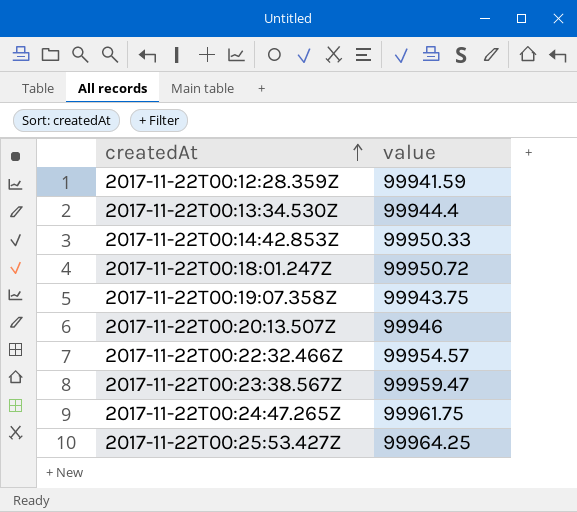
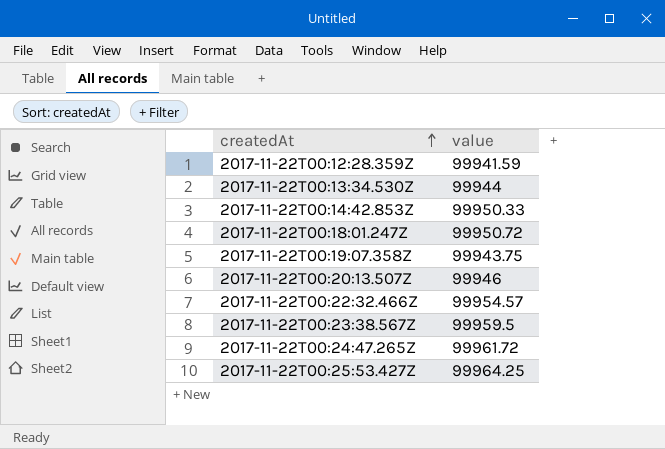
2017-11-22T00:13:34.530Z | value: 99944.4 -> 99944
2017-11-22T00:23:38.567Z | value: 99959.47 -> 99959.5
2017-11-22T00:24:47.265Z | value: 99961.75 -> 99961.72

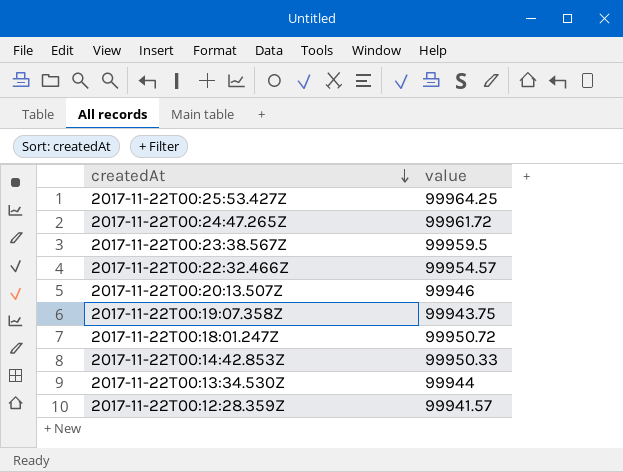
row order: createdAt ascending -> createdAt descending
2017-11-22T00:12:28.359Z | value: 99941.59 -> 99941.57

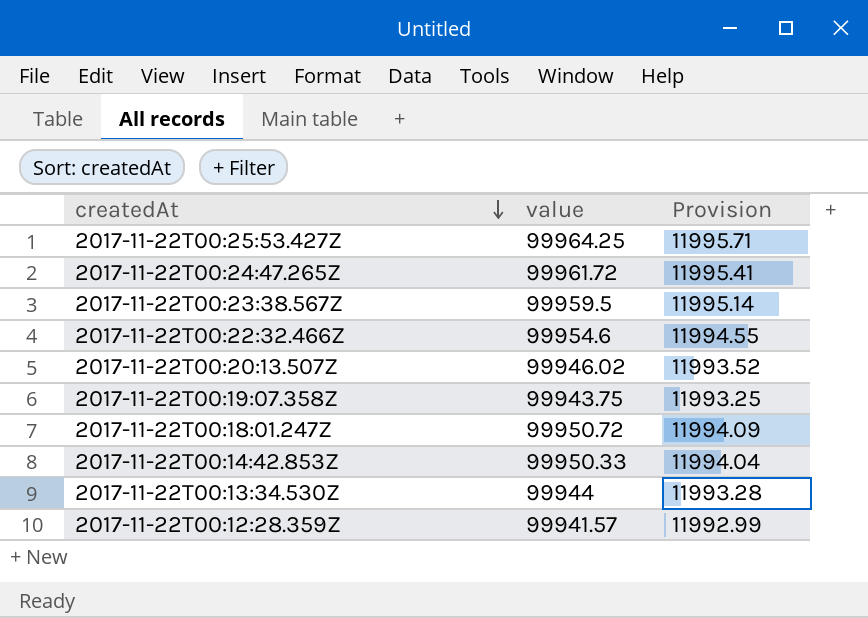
column Provision | formula: none -> [value] * 0.12
2017-11-22T00:22:32.466Z | value: 99954.57 -> 99954.6
2017-11-22T00:20:13.507Z | value: 99946 -> 99946.02

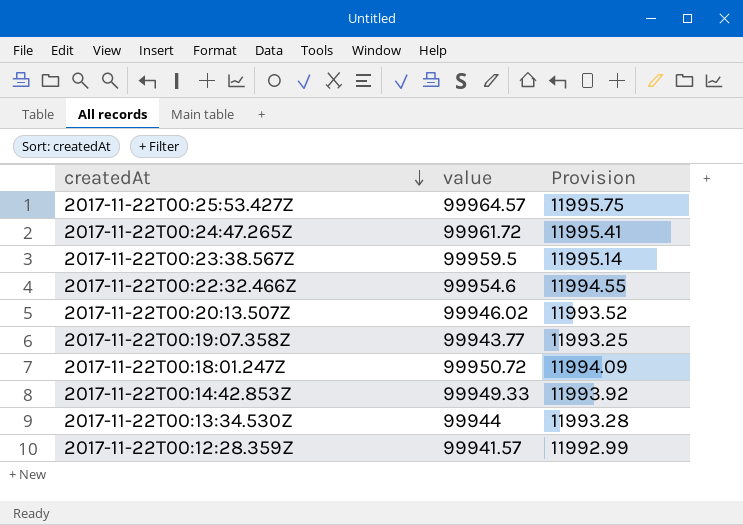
2017-11-22T00:25:53.427Z | value: 99964.25 -> 99964.57
2017-11-22T00:25:53.427Z | Provision: 11995.71 -> 11995.75
2017-11-22T00:19:07.358Z | value: 99943.75 -> 99943.77
2017-11-22T00:14:42.853Z | value: 99950.33 -> 99949.33
2017-11-22T00:14:42.853Z | Provision: 11994.04 -> 11993.92

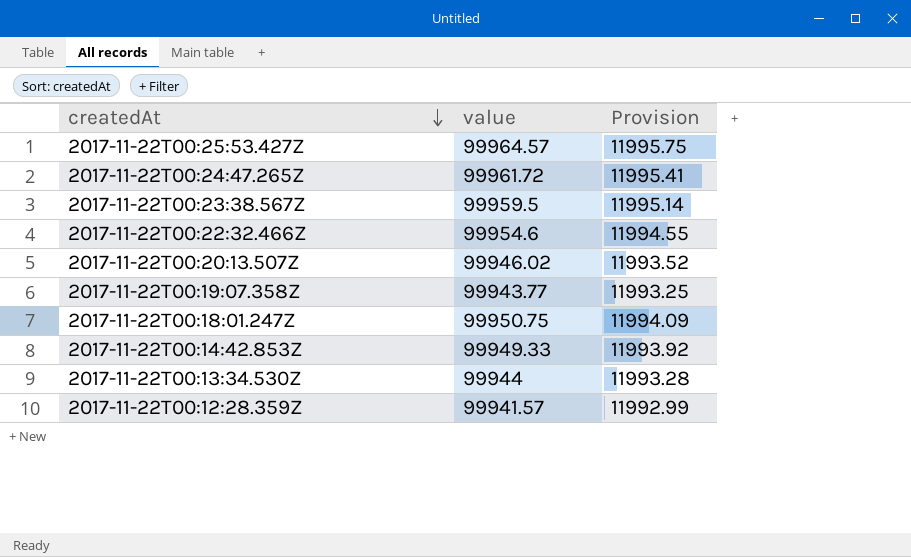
2017-11-22T00:18:01.247Z | value: 99950.72 -> 99950.75

